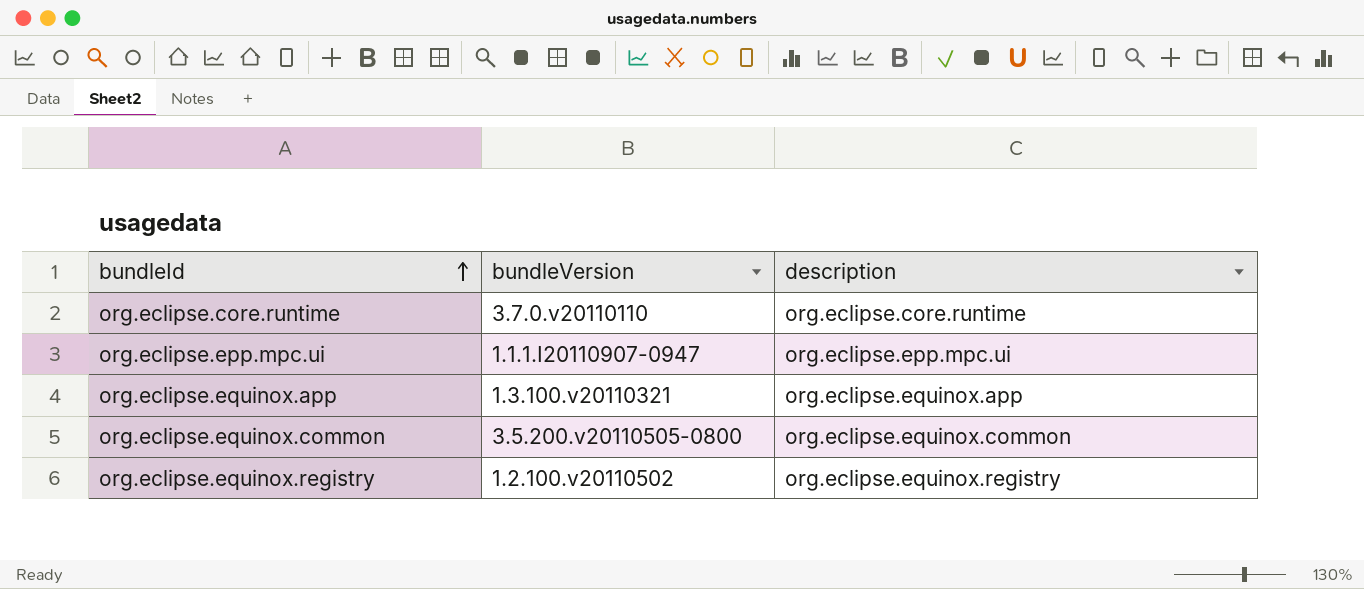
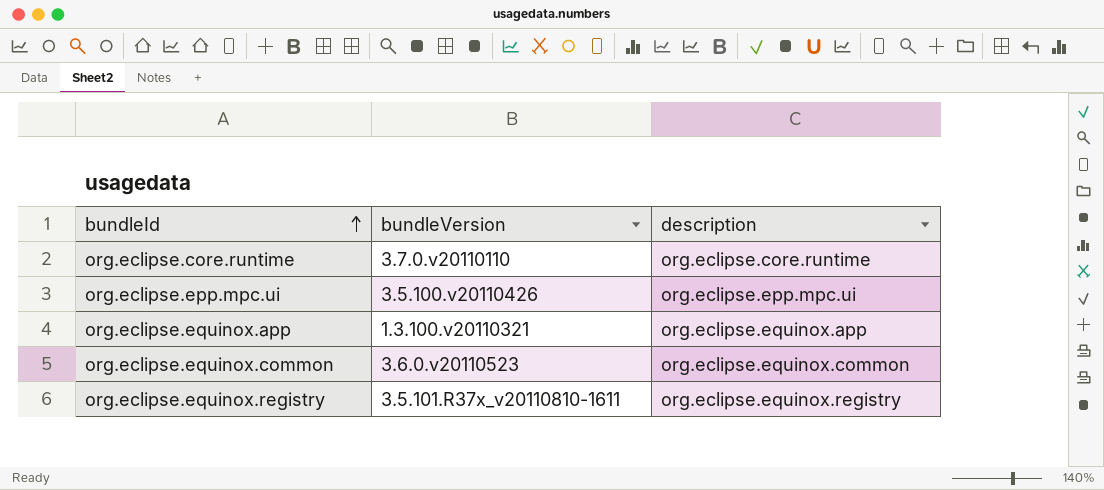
org.eclipse.epp.mpc.ui | bundleVersion: 1.1.1.I20110907-0947 -> 3.5.100.v20110426
org.eclipse.equinox.common | bundleVersion: 3.5.200.v20110505-0800 -> 3.6.0.v20110523
org.eclipse.equinox.registry | bundleVersion: 1.2.100.v20110502 -> 3.5.101.R37x_v20110810-1611

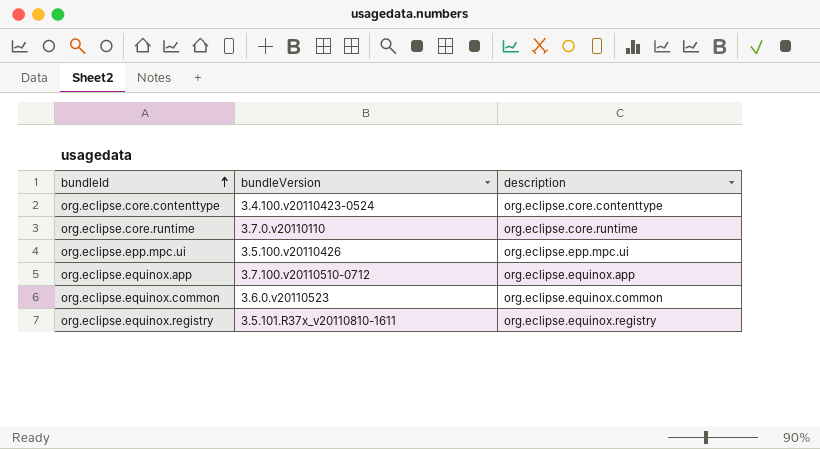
row org.eclipse.core.contenttype: none -> 3.4.100.v20110423-0524 | org.eclipse.core.contenttype
org.eclipse.equinox.app | bundleVersion: 1.3.100.v20110321 -> 3.7.100.v20110510-0712

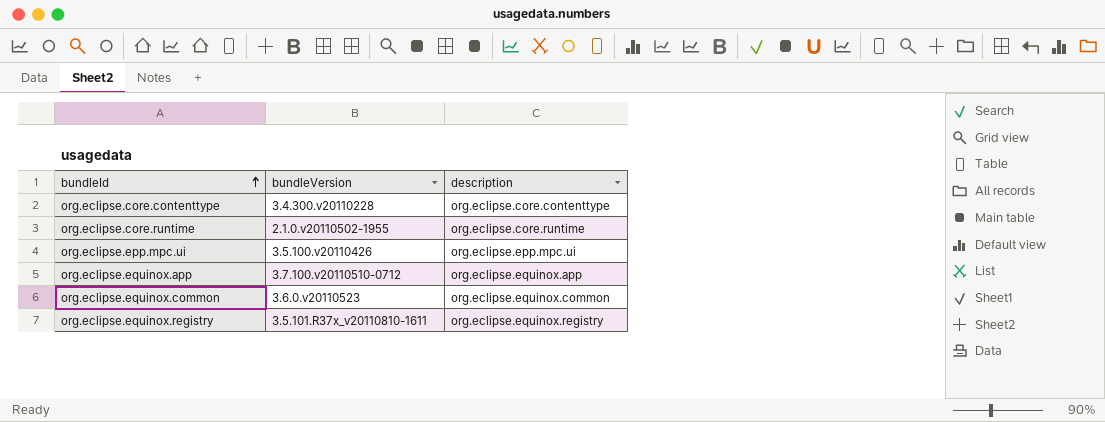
org.eclipse.core.contenttype | bundleVersion: 3.4.100.v20110423-0524 -> 3.4.300.v20110228
org.eclipse.core.runtime | bundleVersion: 3.7.0.v20110110 -> 2.1.0.v20110502-1955

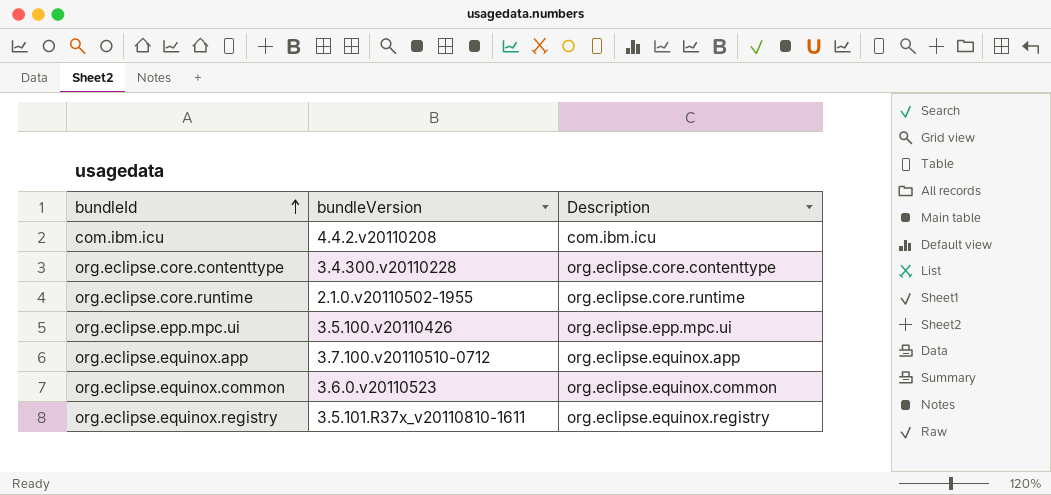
column name: description -> Description
row com.ibm.icu: none -> 4.4.2.v20110208 | com.ibm.icu

